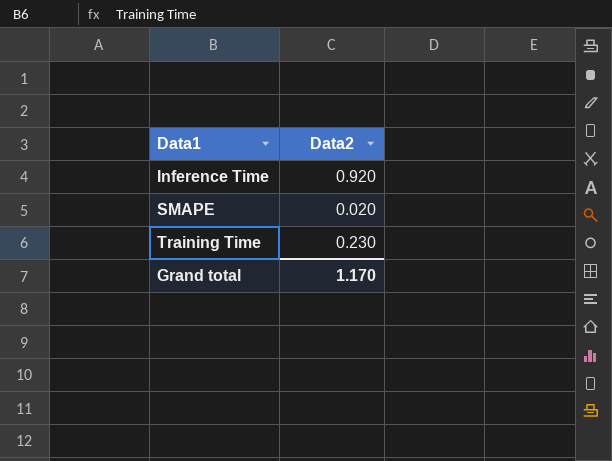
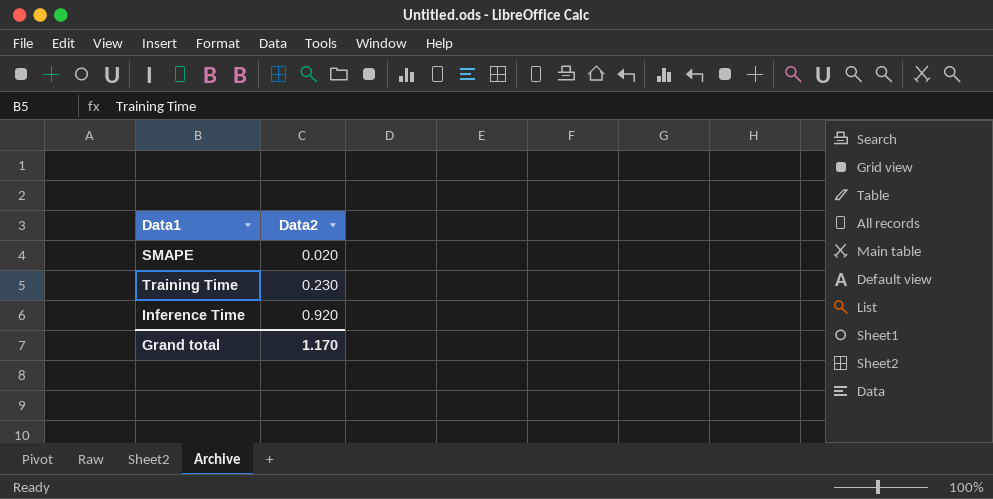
row order: Data1 ascending -> Data2 ascending

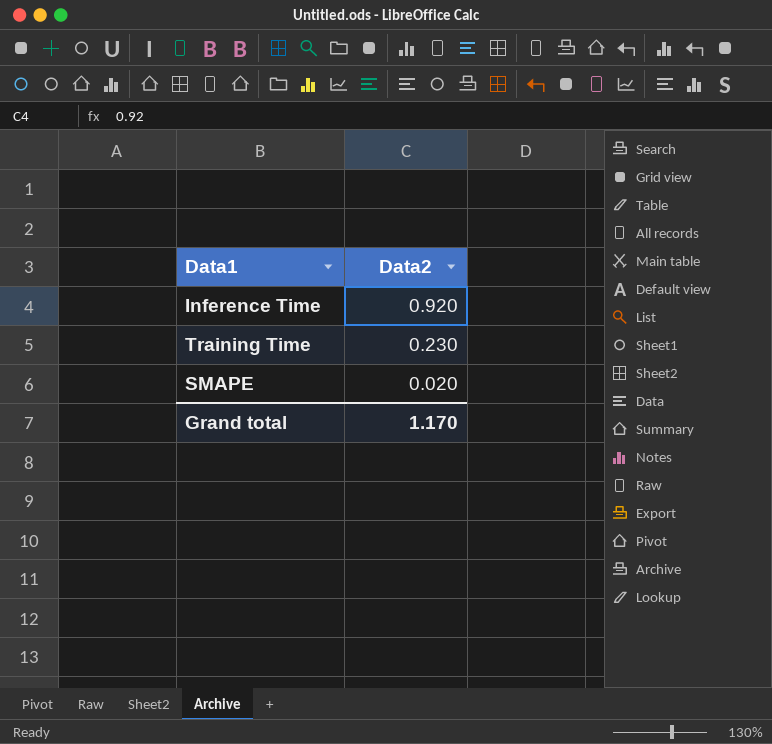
row order: Data2 ascending -> Data2 descending

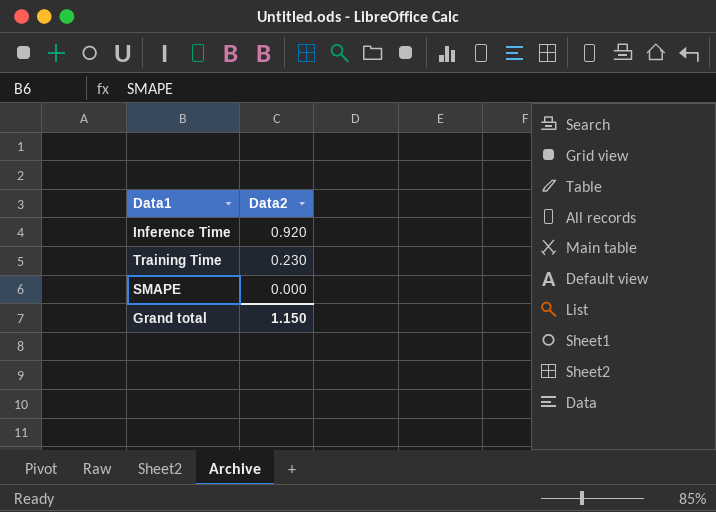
SMAPE | Data2: 0.020 -> 0.000
Grand total | Data2: 1.170 -> 1.150

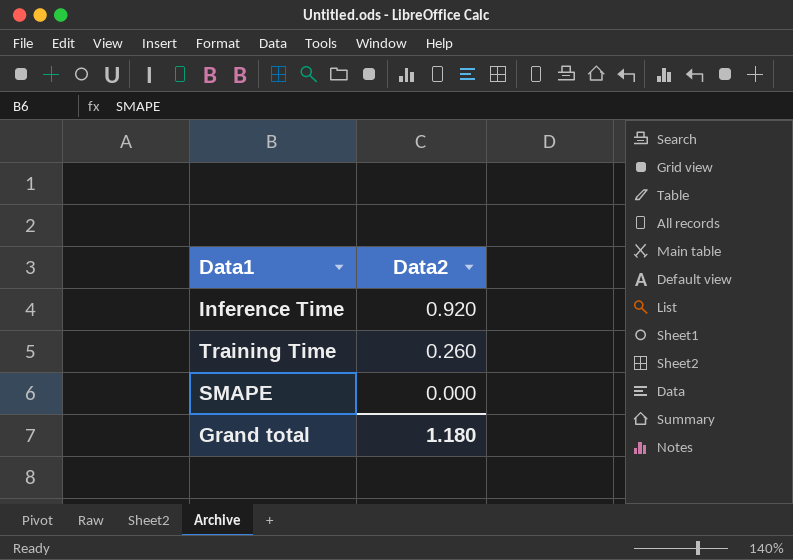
Training Time | Data2: 0.230 -> 0.260
Grand total | Data2: 1.150 -> 1.180

